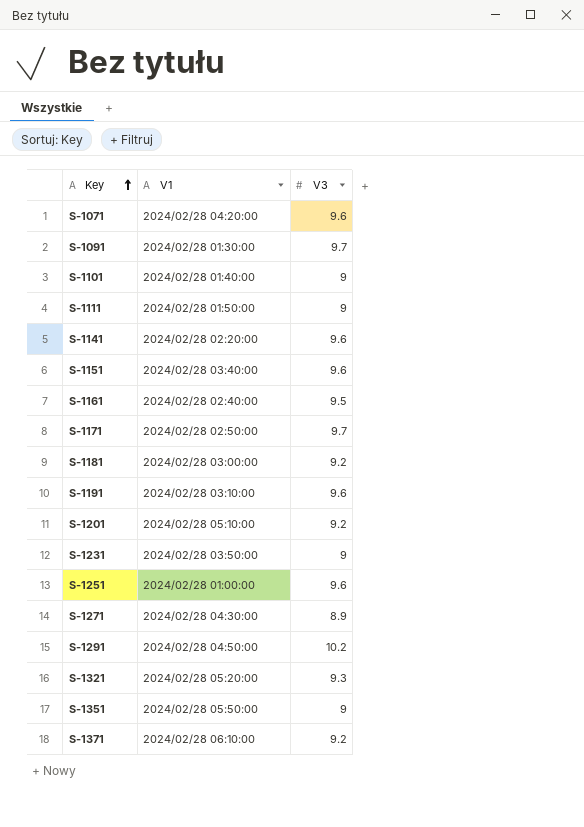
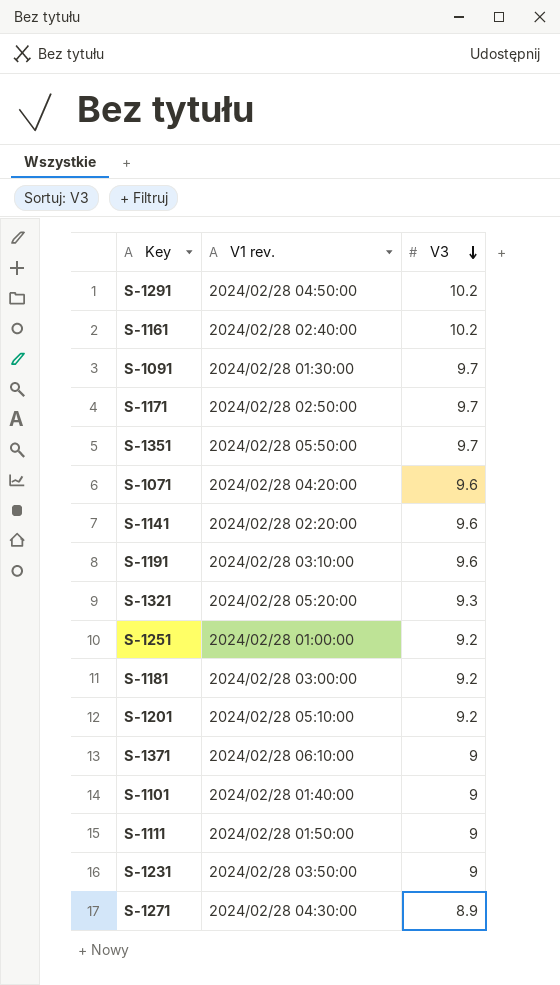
row order: Key ascending -> V3 descending
column name: V1 -> V1 rev.
row S-1151: 2024/02/28 03:40:00 | 9.6 -> none
S-1161 | V3: 9.5 -> 10.2
S-1351 | V3: 9 -> 9.7
S-1251 | V3: 9.6 -> 9.2
S-1371 | V3: 9.2 -> 9

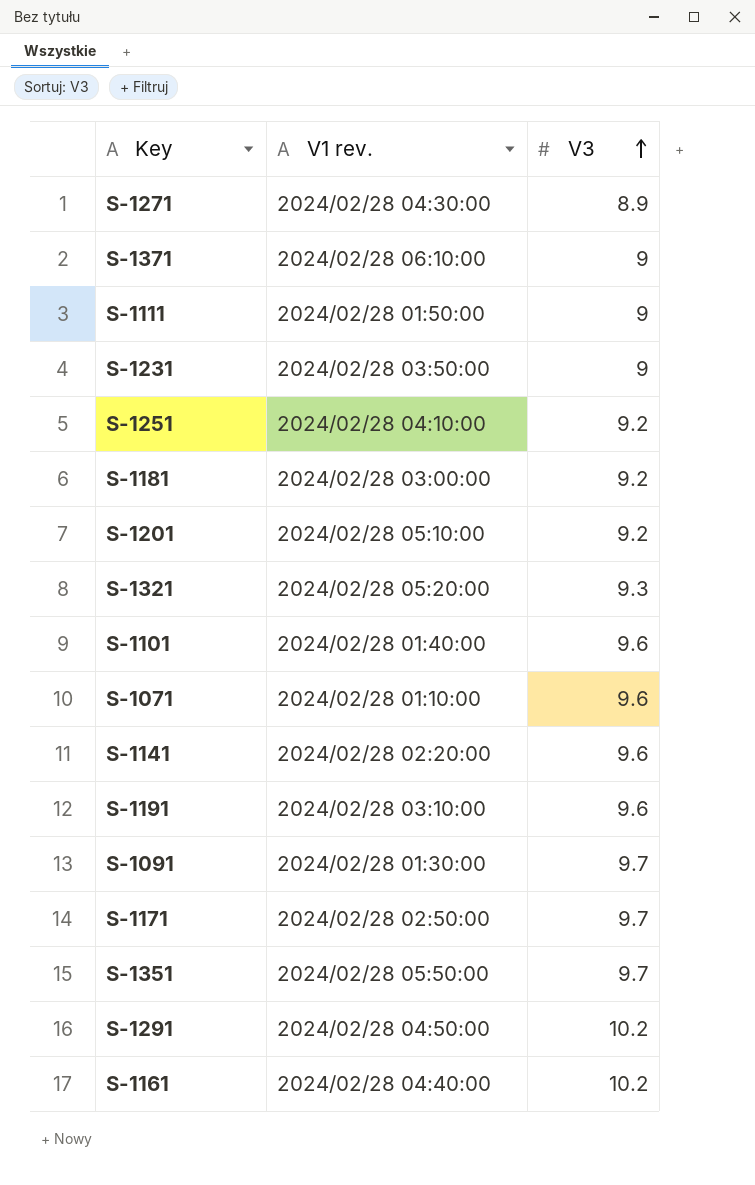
row order: V3 descending -> V3 ascending
S-1251 | V1 rev.: 2024/02/28 01:00:00 -> 2024/02/28 04:10:00
S-1101 | V3: 9 -> 9.6
S-1071 | V1 rev.: 2024/02/28 04:20:00 -> 2024/02/28 01:10:00
S-1161 | V1 rev.: 2024/02/28 02:40:00 -> 2024/02/28 04:40:00

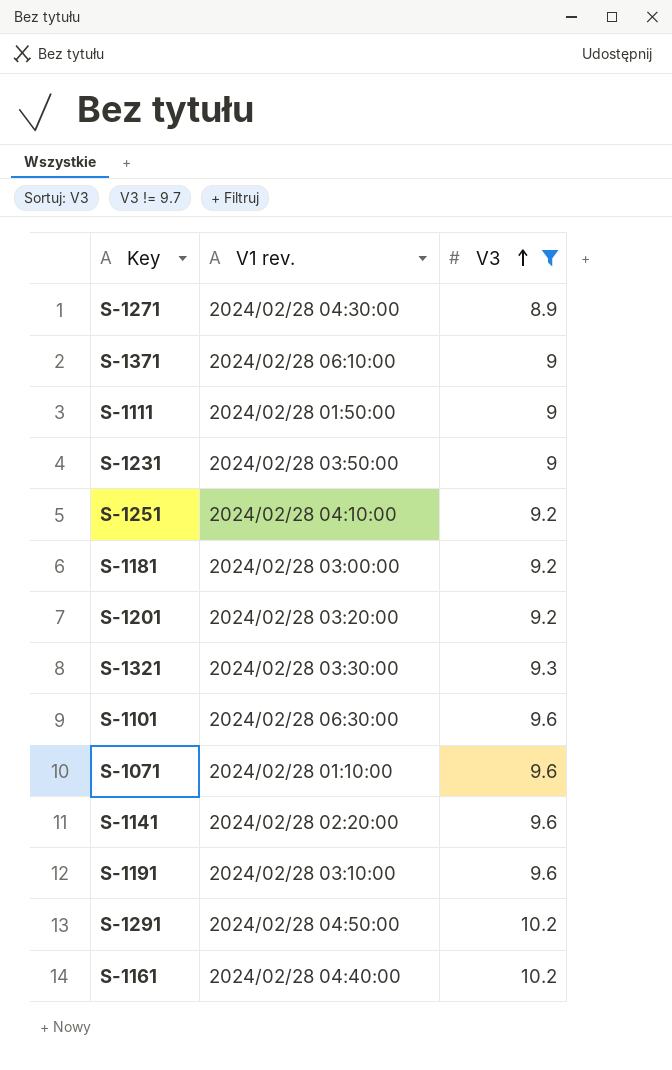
filter: none -> V3 != 9.7
S-1201 | V1 rev.: 2024/02/28 05:10:00 -> 2024/02/28 03:20:00
S-1321 | V1 rev.: 2024/02/28 05:20:00 -> 2024/02/28 03:30:00
S-1101 | V1 rev.: 2024/02/28 01:40:00 -> 2024/02/28 06:30:00

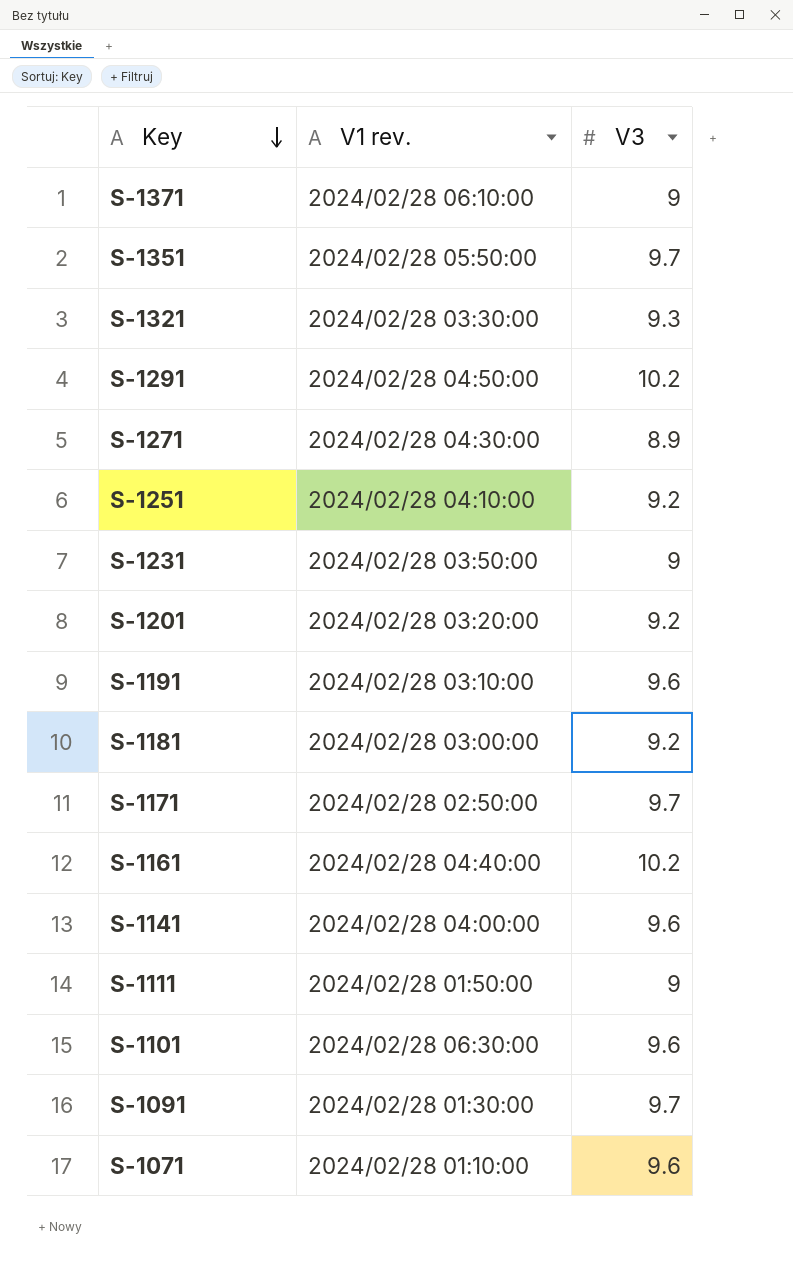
filter: V3 != 9.7 -> none
row order: V3 ascending -> Key descending
S-1141 | V1 rev.: 2024/02/28 02:20:00 -> 2024/02/28 04:00:00

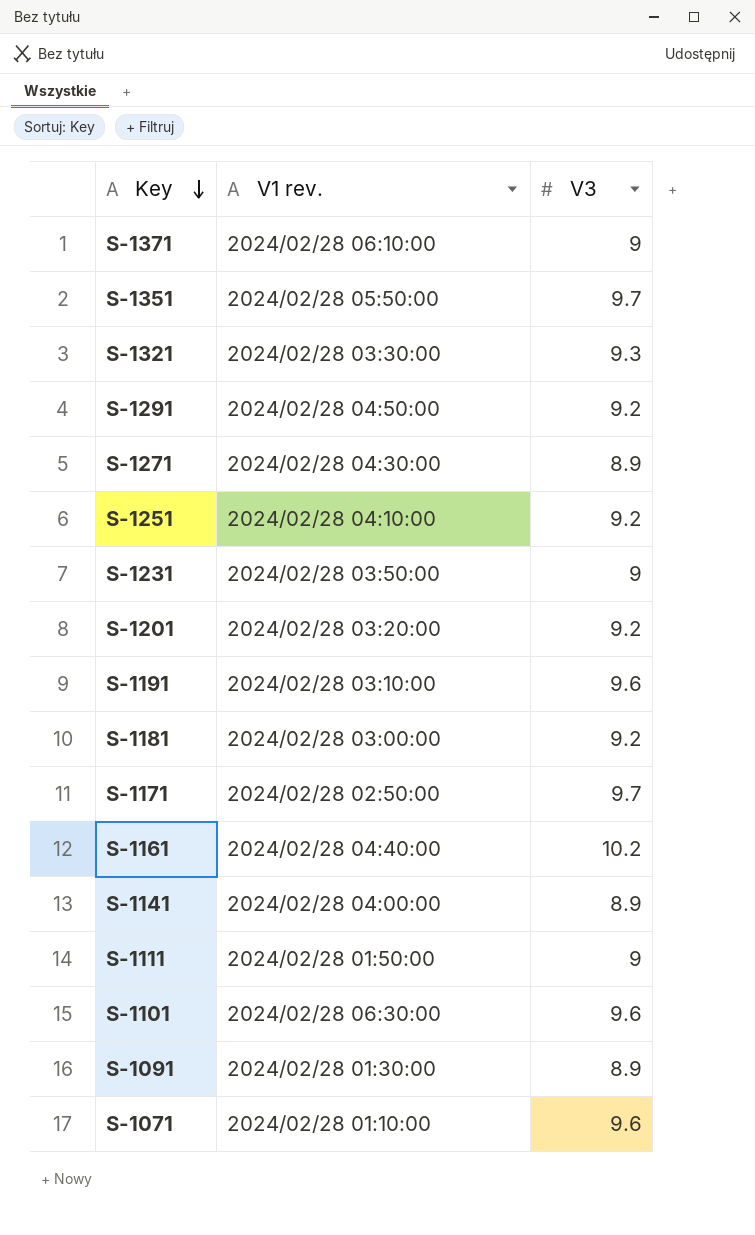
S-1291 | V3: 10.2 -> 9.2
S-1141 | V3: 9.6 -> 8.9
S-1091 | V3: 9.7 -> 8.9

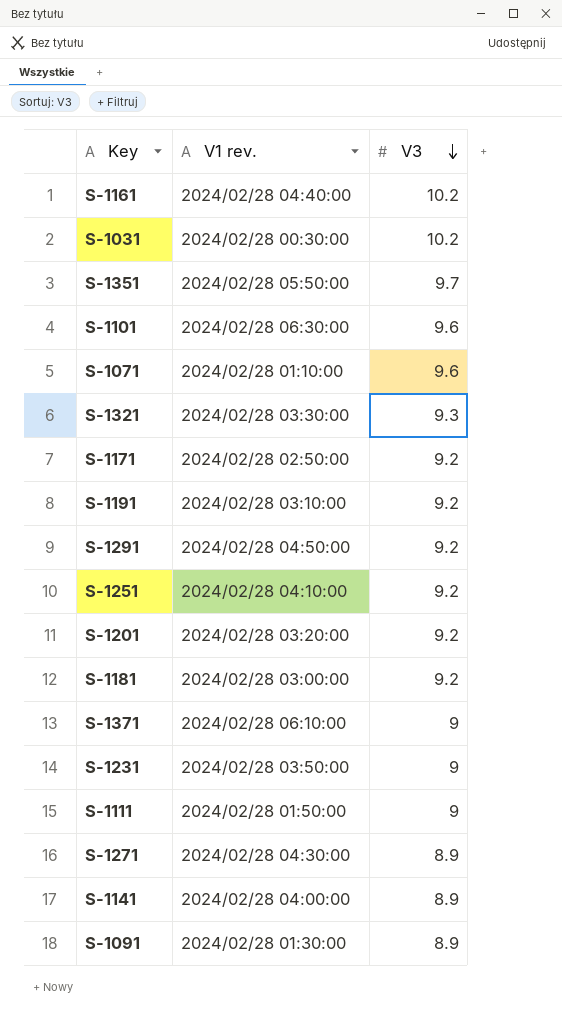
row order: Key descending -> V3 descending
row S-1031: none -> 2024/02/28 00:30:00 | 10.2
S-1171 | V3: 9.7 -> 9.2
S-1191 | V3: 9.6 -> 9.2

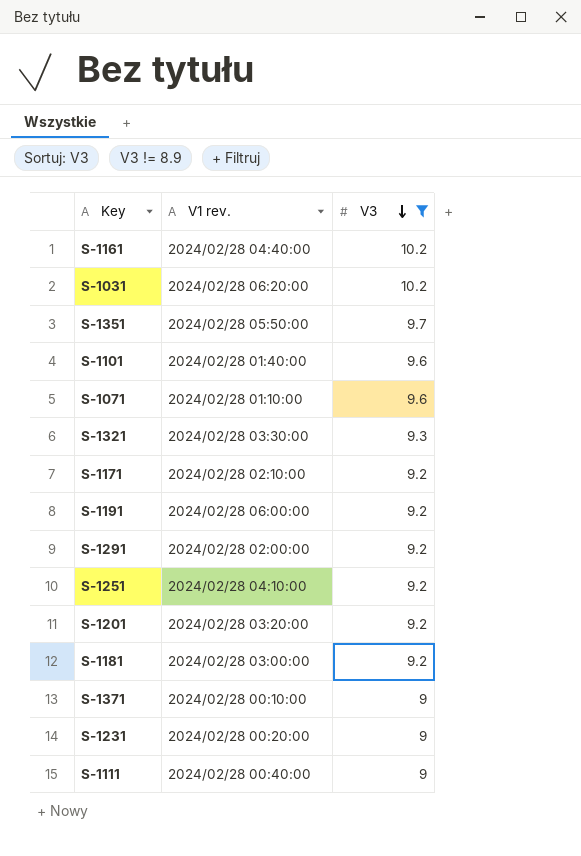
filter: none -> V3 != 8.9
S-1031 | V1 rev.: 2024/02/28 00:30:00 -> 2024/02/28 06:20:00
S-1101 | V1 rev.: 2024/02/28 06:30:00 -> 2024/02/28 01:40:00
S-1171 | V1 rev.: 2024/02/28 02:50:00 -> 2024/02/28 02:10:00
S-1191 | V1 rev.: 2024/02/28 03:10:00 -> 2024/02/28 06:00:00
S-1291 | V1 rev.: 2024/02/28 04:50:00 -> 2024/02/28 02:00:00
S-1371 | V1 rev.: 2024/02/28 06:10:00 -> 2024/02/28 00:10:00
S-1231 | V1 rev.: 2024/02/28 03:50:00 -> 2024/02/28 00:20:00
S-1111 | V1 rev.: 2024/02/28 01:50:00 -> 2024/02/28 00:40:00

